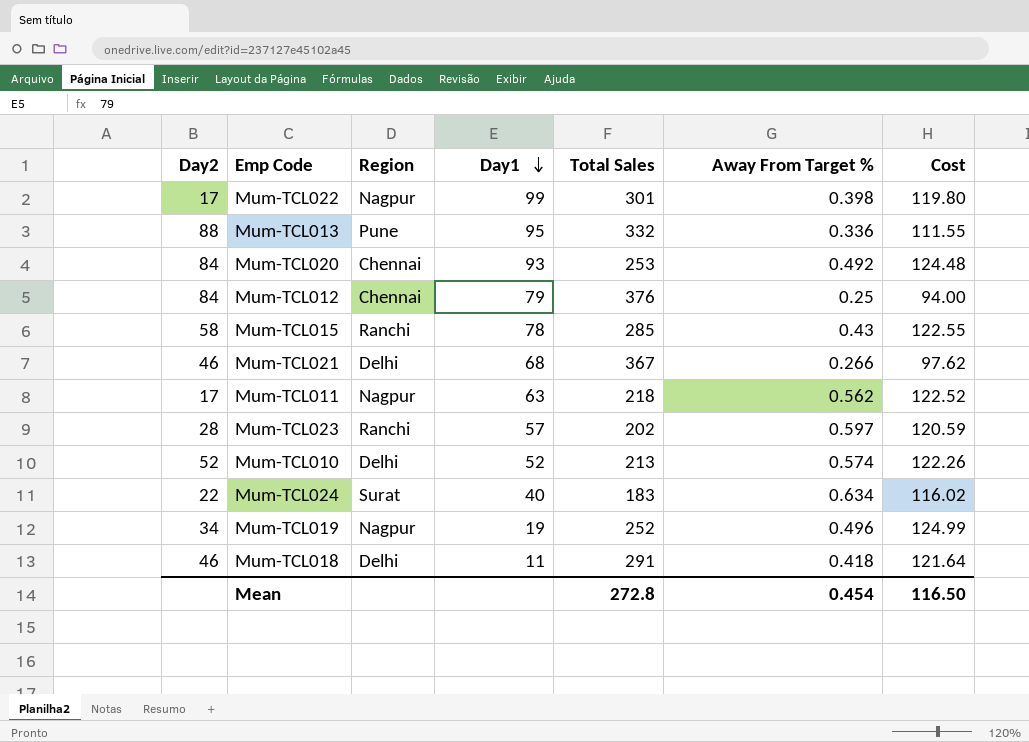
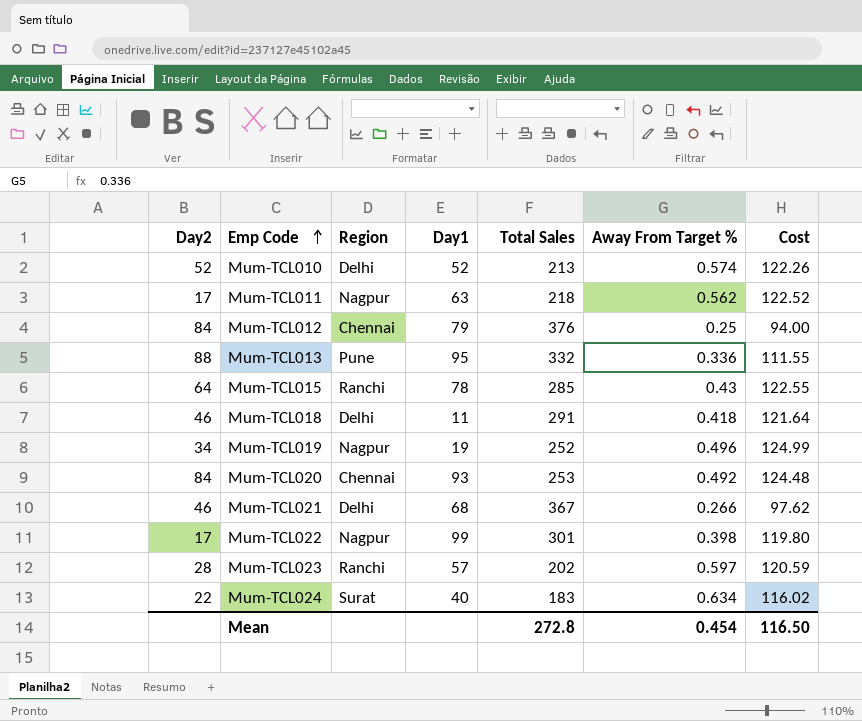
row order: Day1 descending -> Emp Code ascending
Mum-TCL015 | Day2: 58 -> 64

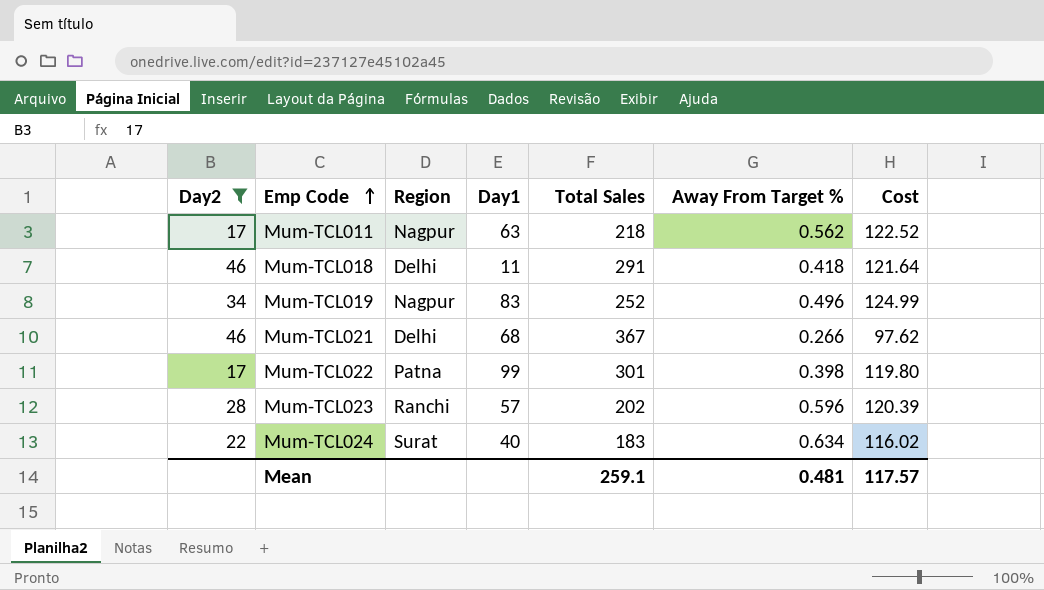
filter: none -> Day2 <= 46
Mum-TCL019 | Day1: 19 -> 83
Mum-TCL022 | Region: Nagpur -> Patna
Mum-TCL023 | Away From Target %: 0.597 -> 0.596
Mum-TCL023 | Cost: 120.59 -> 120.39
Mean | Total Sales: 272.8 -> 259.1
Mean | Away From Target %: 0.454 -> 0.481
Mean | Cost: 116.50 -> 117.57

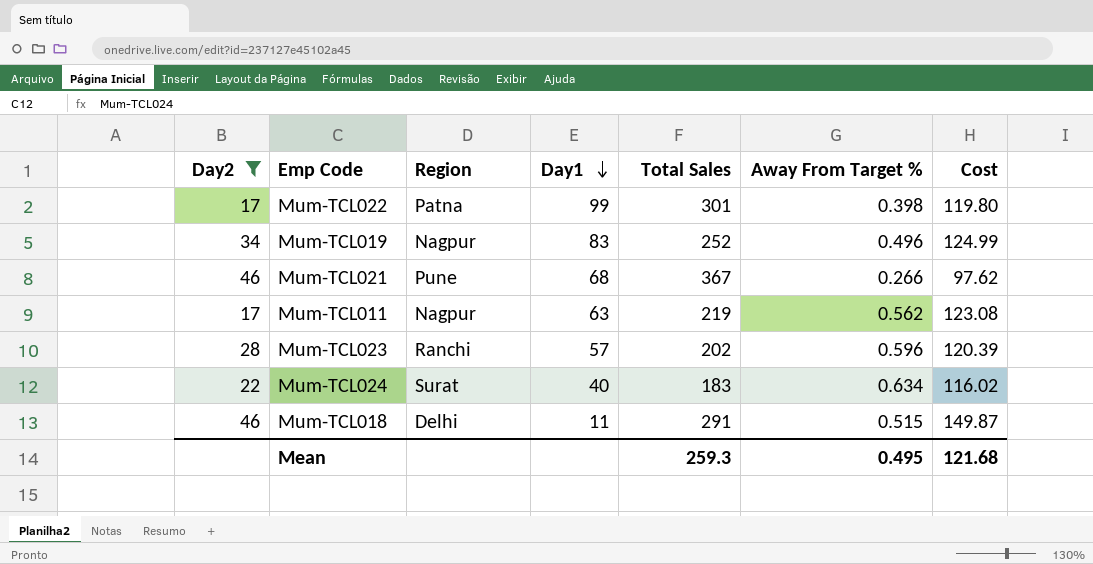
row order: Emp Code ascending -> Day1 descending
Mum-TCL021 | Region: Delhi -> Pune
Mum-TCL011 | Total Sales: 218 -> 219
Mum-TCL011 | Cost: 122.52 -> 123.08
Mum-TCL018 | Away From Target %: 0.418 -> 0.515
Mum-TCL018 | Cost: 121.64 -> 149.87
Mean | Total Sales: 259.1 -> 259.3
Mean | Away From Target %: 0.481 -> 0.495
Mean | Cost: 117.57 -> 121.68

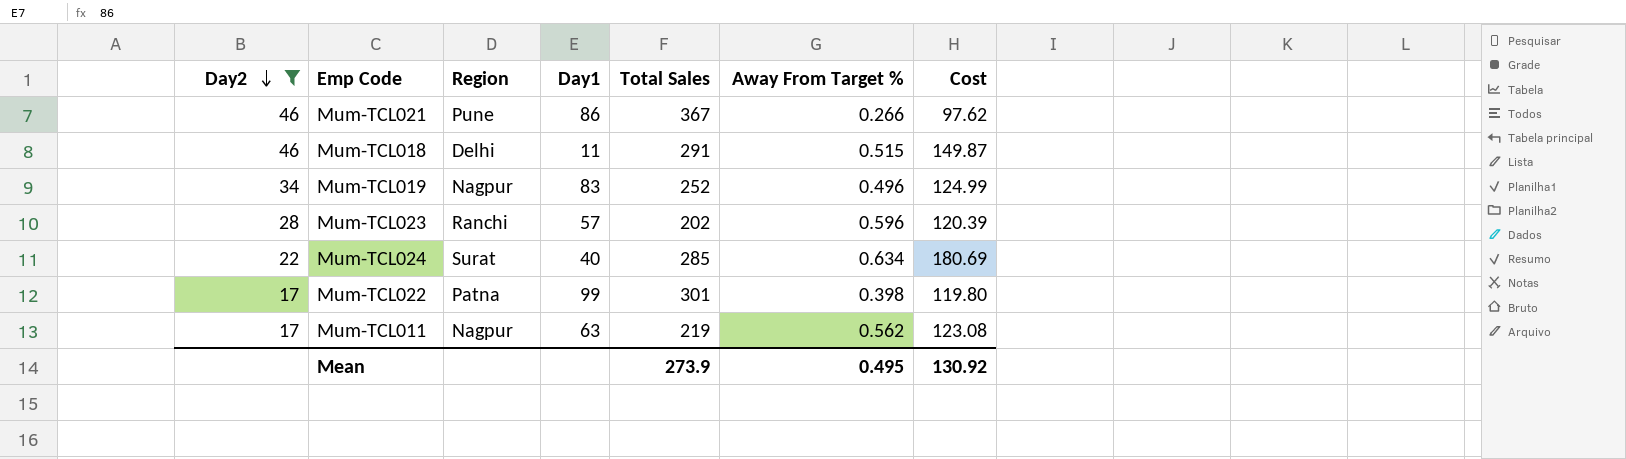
row order: Day1 descending -> Day2 descending
Mum-TCL021 | Day1: 68 -> 86
Mum-TCL024 | Total Sales: 183 -> 285
Mum-TCL024 | Cost: 116.02 -> 180.69
Mean | Total Sales: 259.3 -> 273.9
Mean | Cost: 121.68 -> 130.92

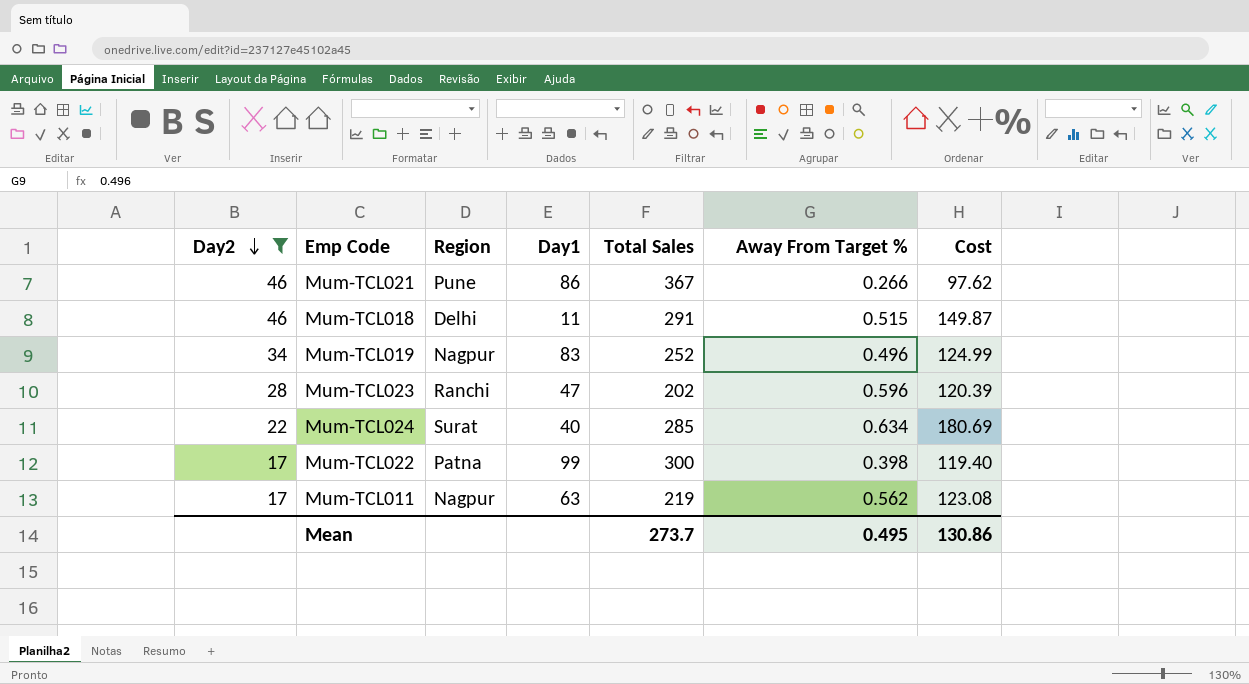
Mum-TCL023 | Day1: 57 -> 47
Mum-TCL022 | Total Sales: 301 -> 300
Mum-TCL022 | Cost: 119.80 -> 119.40
Mean | Total Sales: 273.9 -> 273.7
Mean | Cost: 130.92 -> 130.86

